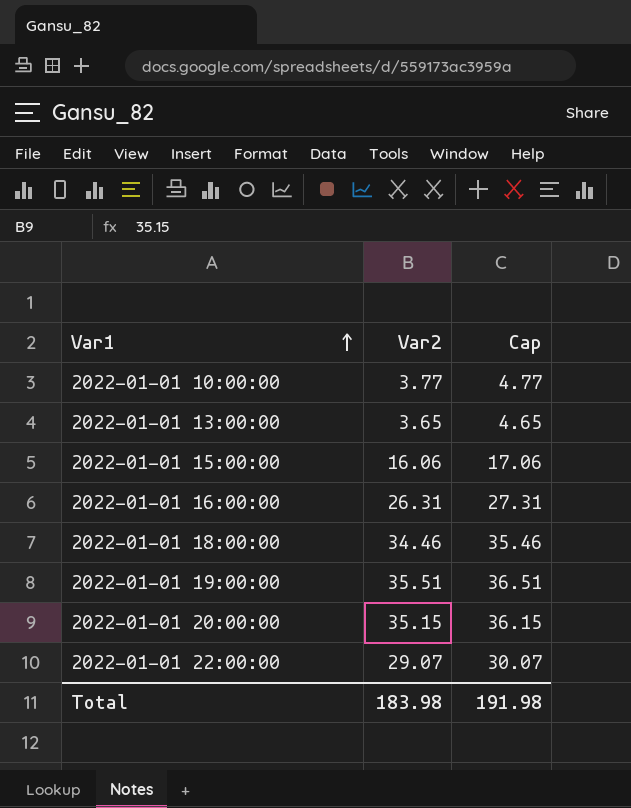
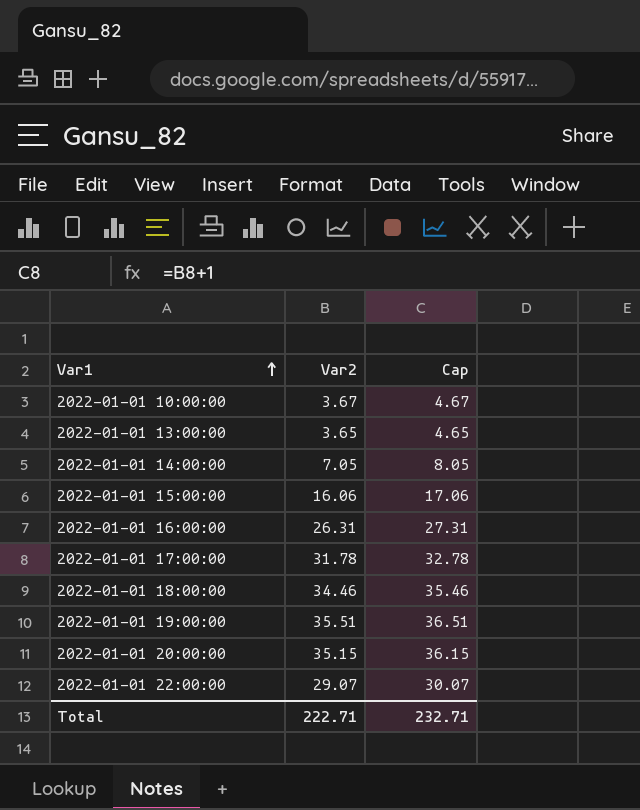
2022-01-01 10:00:00 | Var2: 3.77 -> 3.67
2022-01-01 10:00:00 | Cap: 4.77 -> 4.67
row 2022-01-01 14:00:00: none -> 7.05 | 8.05
row 2022-01-01 17:00:00: none -> 31.78 | 32.78
Total | Var2: 183.98 -> 222.71
Total | Cap: 191.98 -> 232.71

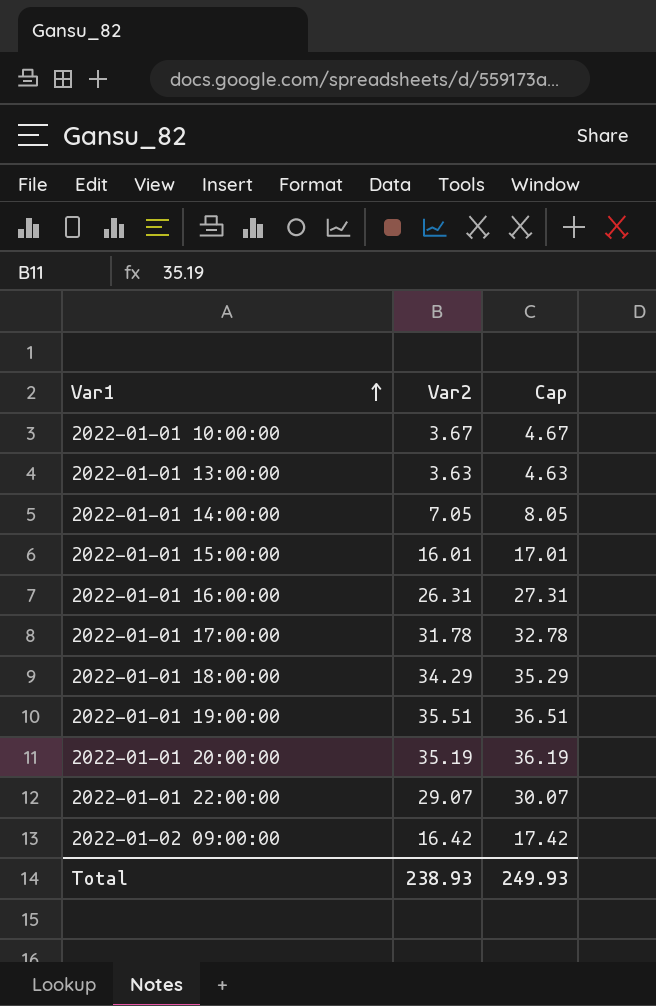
2022-01-01 13:00:00 | Var2: 3.65 -> 3.63
2022-01-01 13:00:00 | Cap: 4.65 -> 4.63
2022-01-01 15:00:00 | Var2: 16.06 -> 16.01
2022-01-01 15:00:00 | Cap: 17.06 -> 17.01
2022-01-01 18:00:00 | Var2: 34.46 -> 34.29
2022-01-01 18:00:00 | Cap: 35.46 -> 35.29
2022-01-01 20:00:00 | Var2: 35.15 -> 35.19
2022-01-01 20:00:00 | Cap: 36.15 -> 36.19
row 2022-01-02 09:00:00: none -> 16.42 | 17.42
Total | Var2: 222.71 -> 238.93
Total | Cap: 232.71 -> 249.93

